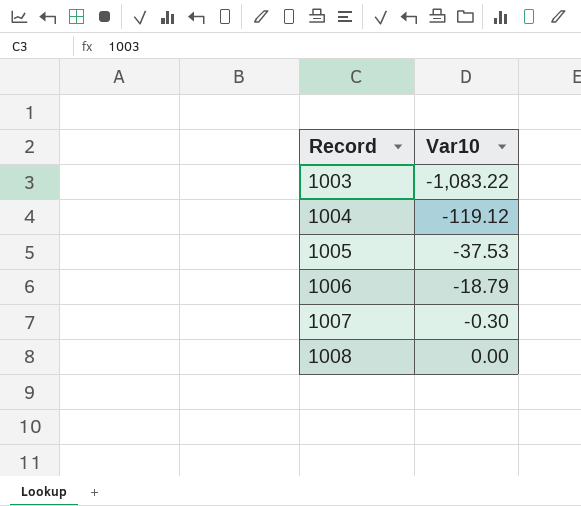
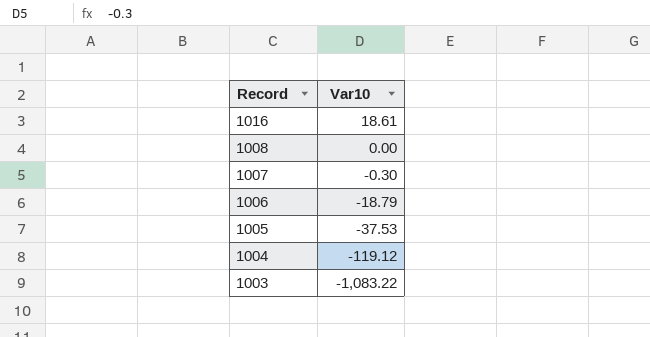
row order: Record ascending -> Record descending
row 1016: none -> 18.61

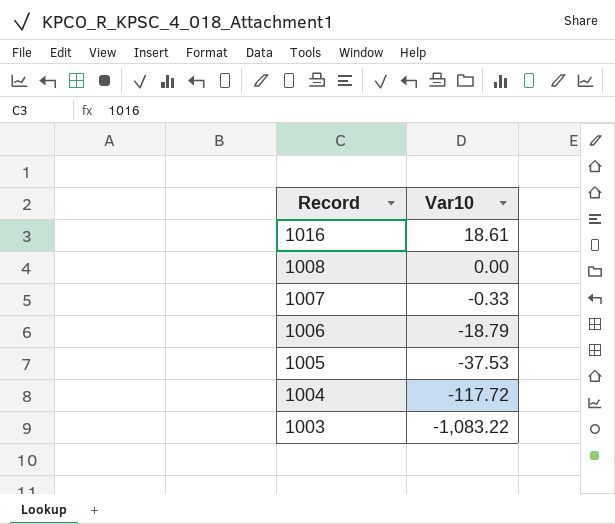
1007 | Var10: -0.30 -> -0.33
1004 | Var10: -119.12 -> -117.72

